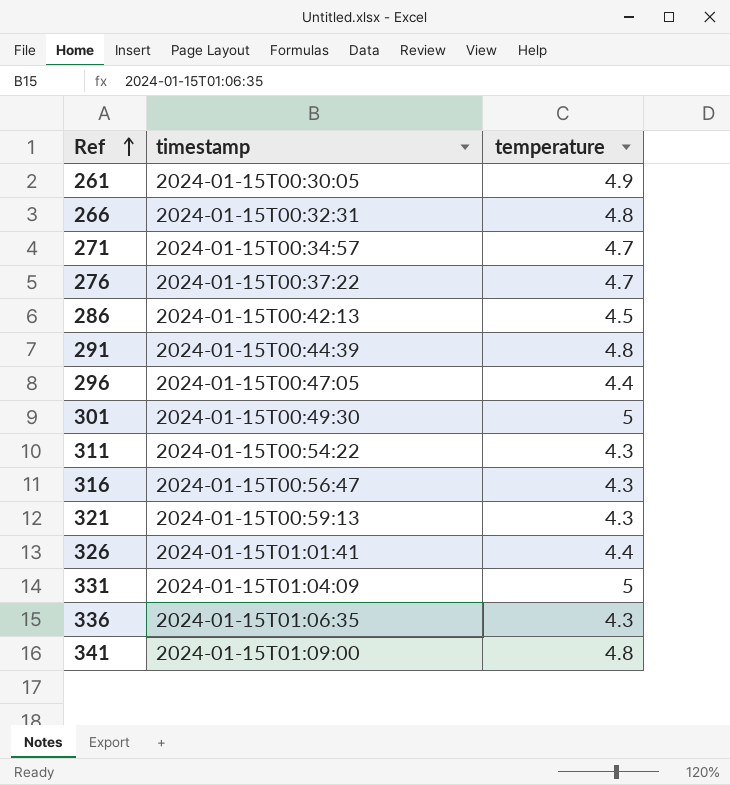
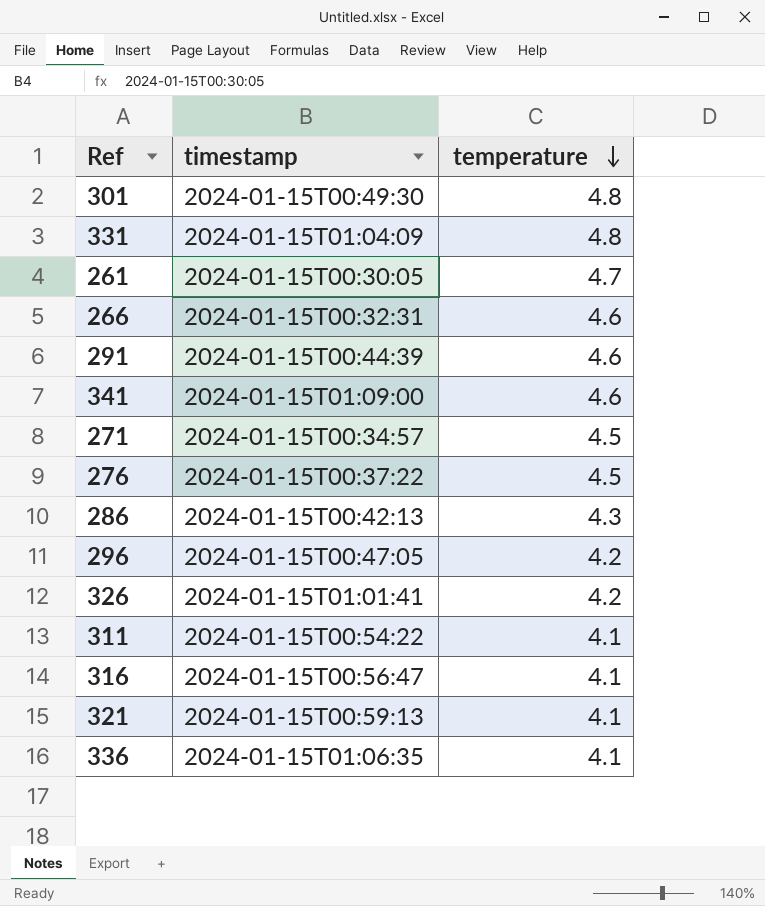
row order: Ref ascending -> temperature descending
301 | temperature: 5 -> 4.8
331 | temperature: 5 -> 4.8
261 | temperature: 4.9 -> 4.7
266 | temperature: 4.8 -> 4.6
291 | temperature: 4.8 -> 4.6
341 | temperature: 4.8 -> 4.6
271 | temperature: 4.7 -> 4.5
276 | temperature: 4.7 -> 4.5
286 | temperature: 4.5 -> 4.3
296 | temperature: 4.4 -> 4.2
326 | temperature: 4.4 -> 4.2
311 | temperature: 4.3 -> 4.1
316 | temperature: 4.3 -> 4.1
321 | temperature: 4.3 -> 4.1
336 | temperature: 4.3 -> 4.1

